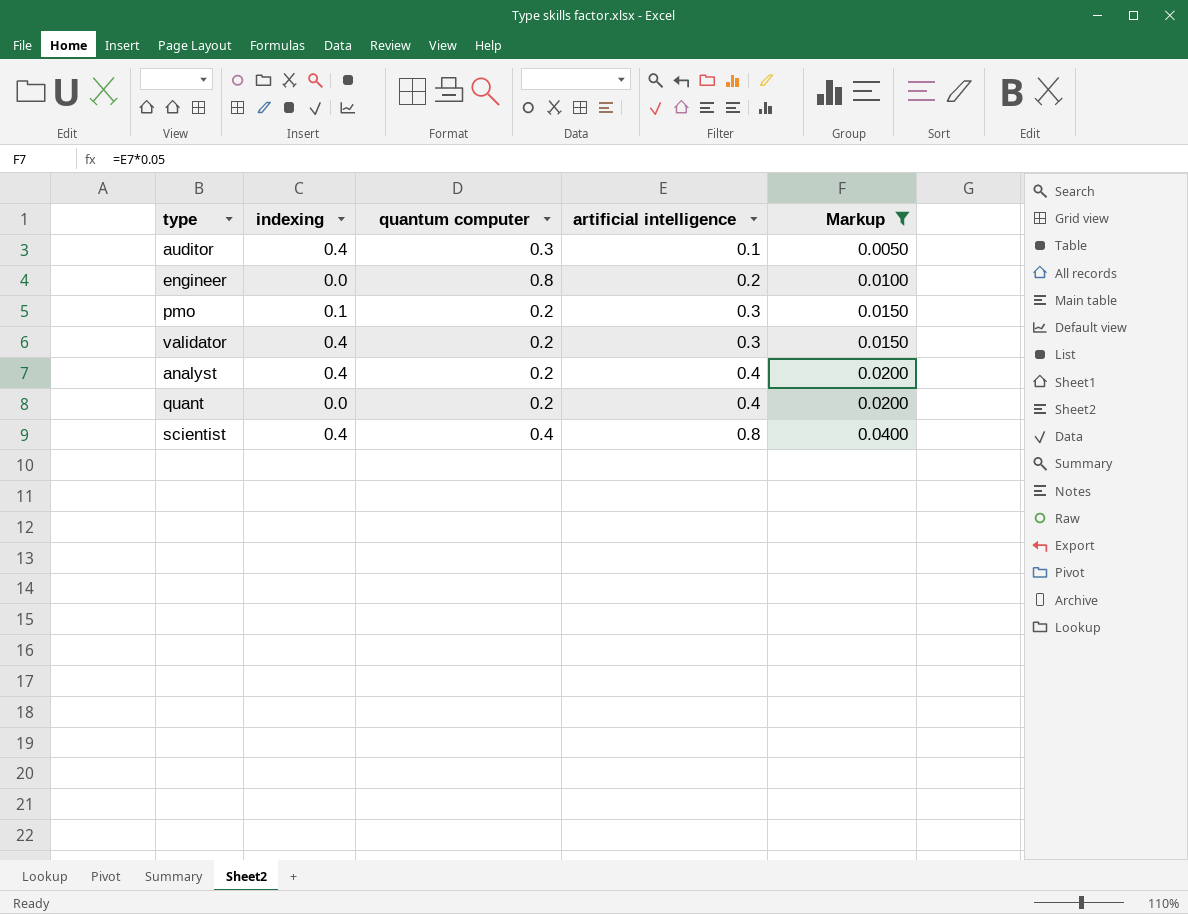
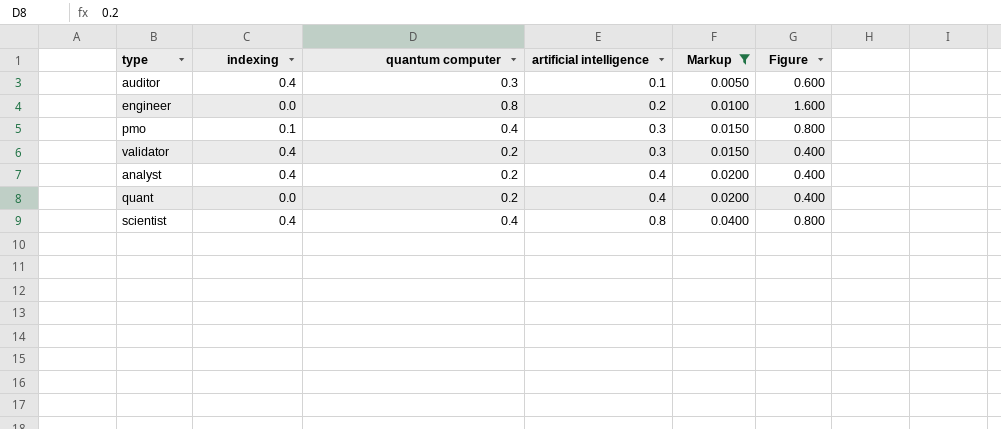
column Figure | formula: none -> [quantum computer] * 2
pmo | quantum computer: 0.2 -> 0.4

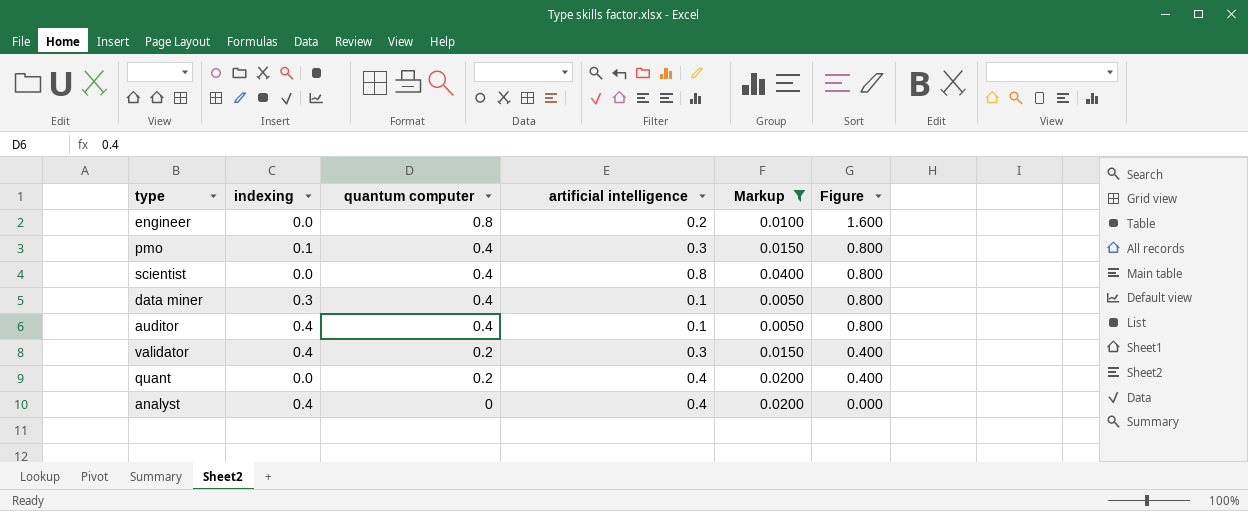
row order: artificial intelligence ascending -> quantum computer descending
scientist | indexing: 0.4 -> 0.0
row data miner: none -> 0.3 | 0.4 | 0.1 | 0.0050 | 0.800
auditor | quantum computer: 0.3 -> 0.4
auditor | Figure: 0.600 -> 0.800
analyst | quantum computer: 0.2 -> 0
analyst | Figure: 0.400 -> 0.000

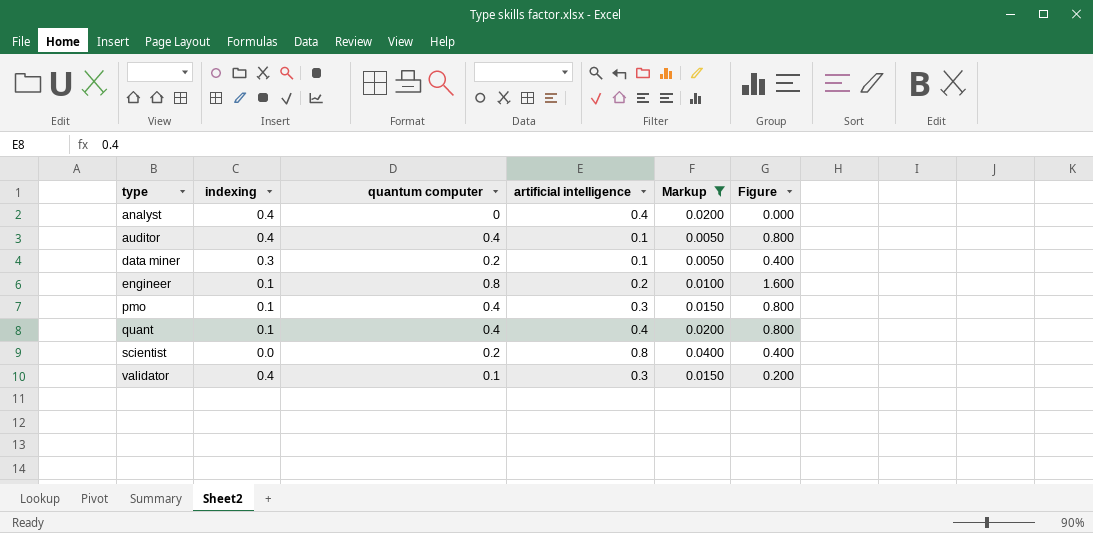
row order: quantum computer descending -> type ascending
data miner | quantum computer: 0.4 -> 0.2
data miner | Figure: 0.800 -> 0.400
engineer | indexing: 0.0 -> 0.1
quant | indexing: 0.0 -> 0.1
quant | quantum computer: 0.2 -> 0.4
quant | Figure: 0.400 -> 0.800
scientist | quantum computer: 0.4 -> 0.2
scientist | Figure: 0.800 -> 0.400
validator | quantum computer: 0.2 -> 0.1
validator | Figure: 0.400 -> 0.200

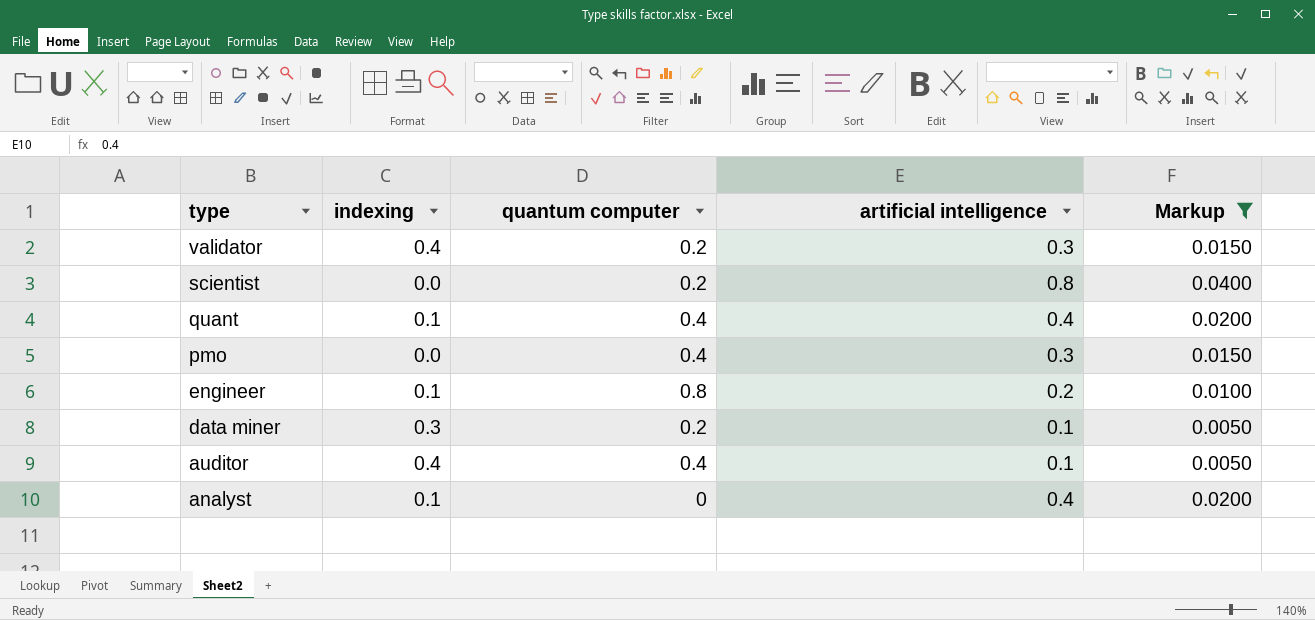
row order: type ascending -> type descending
column Figure | formula: [quantum computer] * 2 -> none
validator | quantum computer: 0.1 -> 0.2
pmo | indexing: 0.1 -> 0.0
analyst | indexing: 0.4 -> 0.1

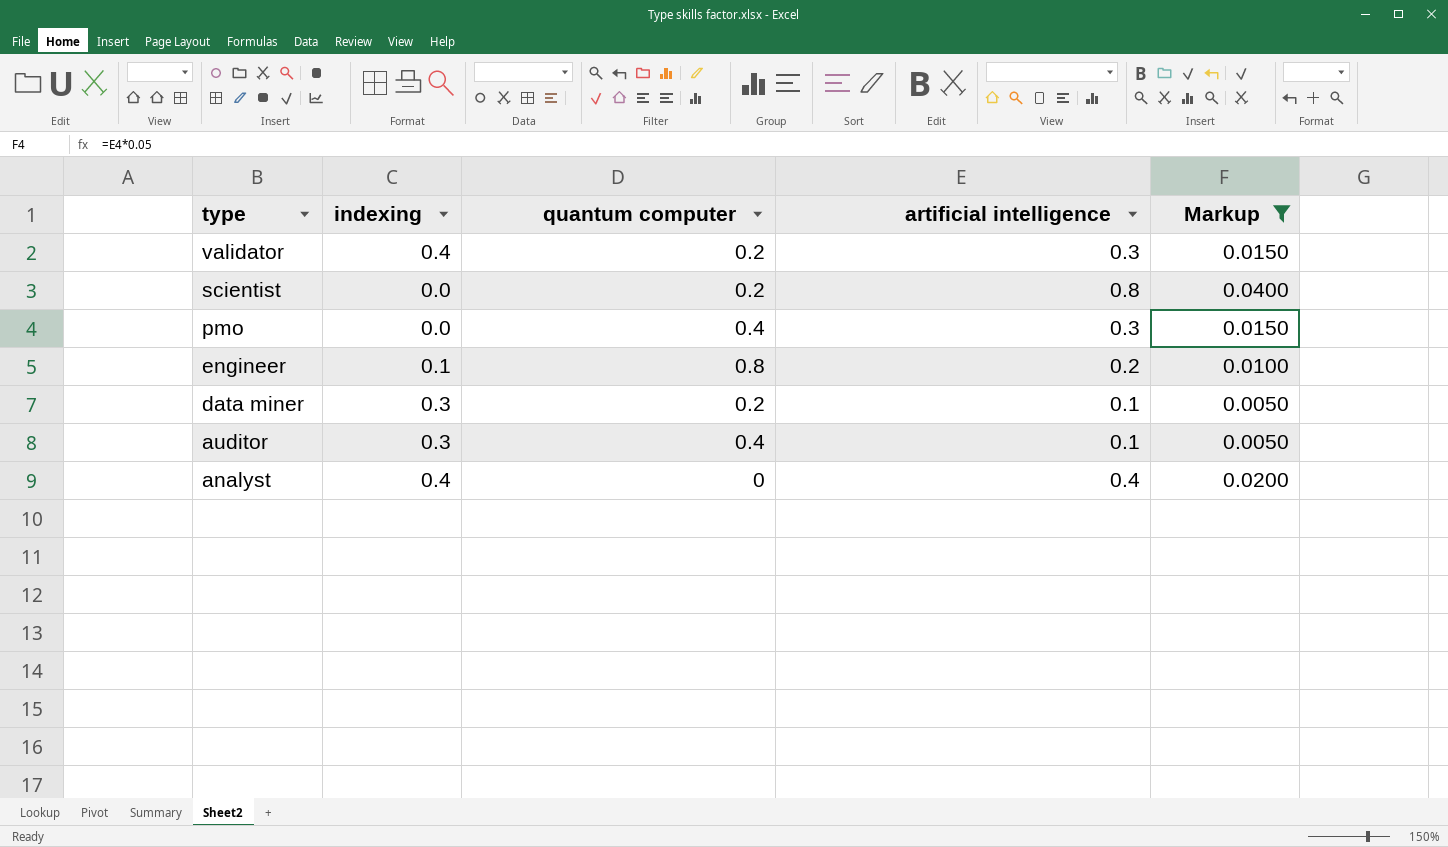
row quant: 0.1 | 0.4 | 0.4 | 0.0200 -> none
auditor | indexing: 0.4 -> 0.3
analyst | indexing: 0.1 -> 0.4

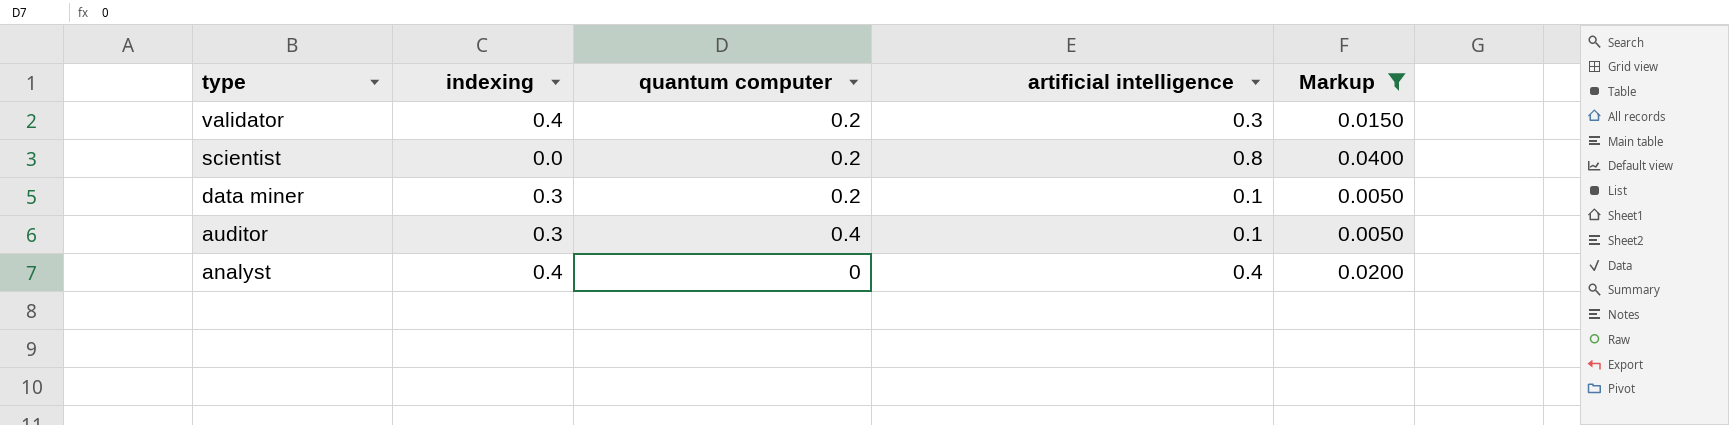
row pmo: 0.0 | 0.4 | 0.3 | 0.0150 -> none
row engineer: 0.1 | 0.8 | 0.2 | 0.0100 -> none

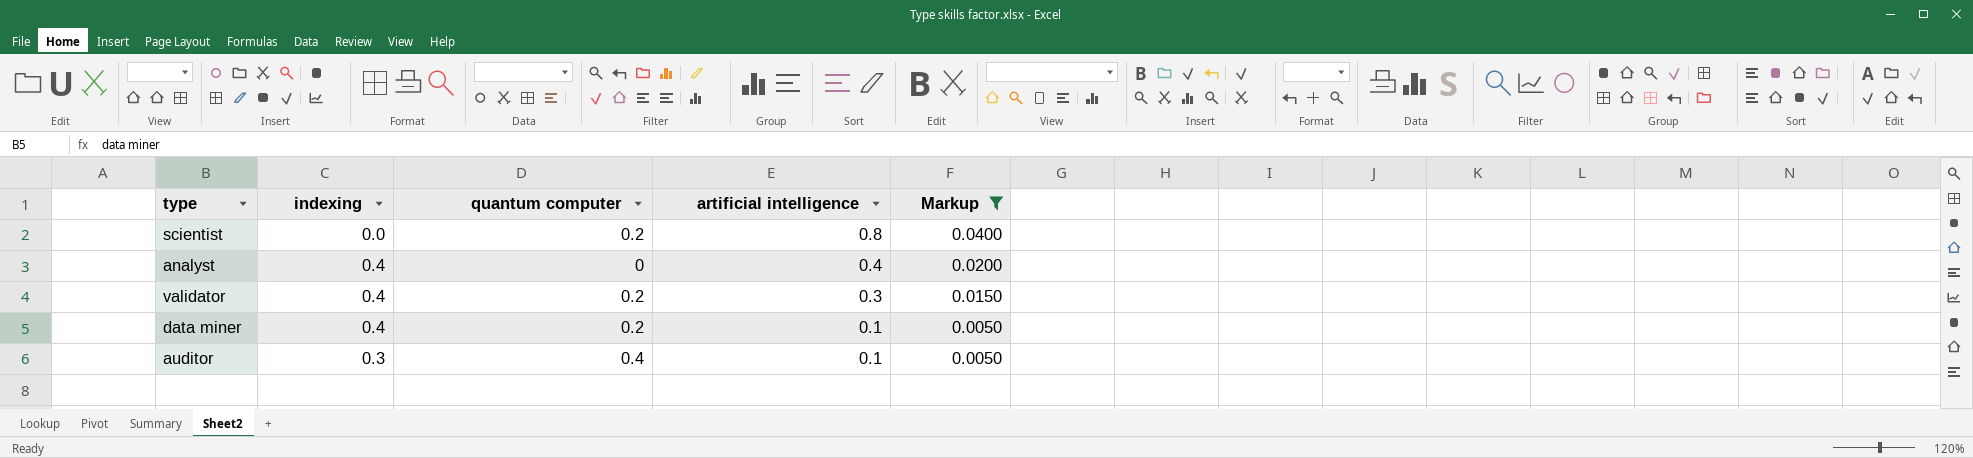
row order: type descending -> artificial intelligence descending
data miner | indexing: 0.3 -> 0.4

